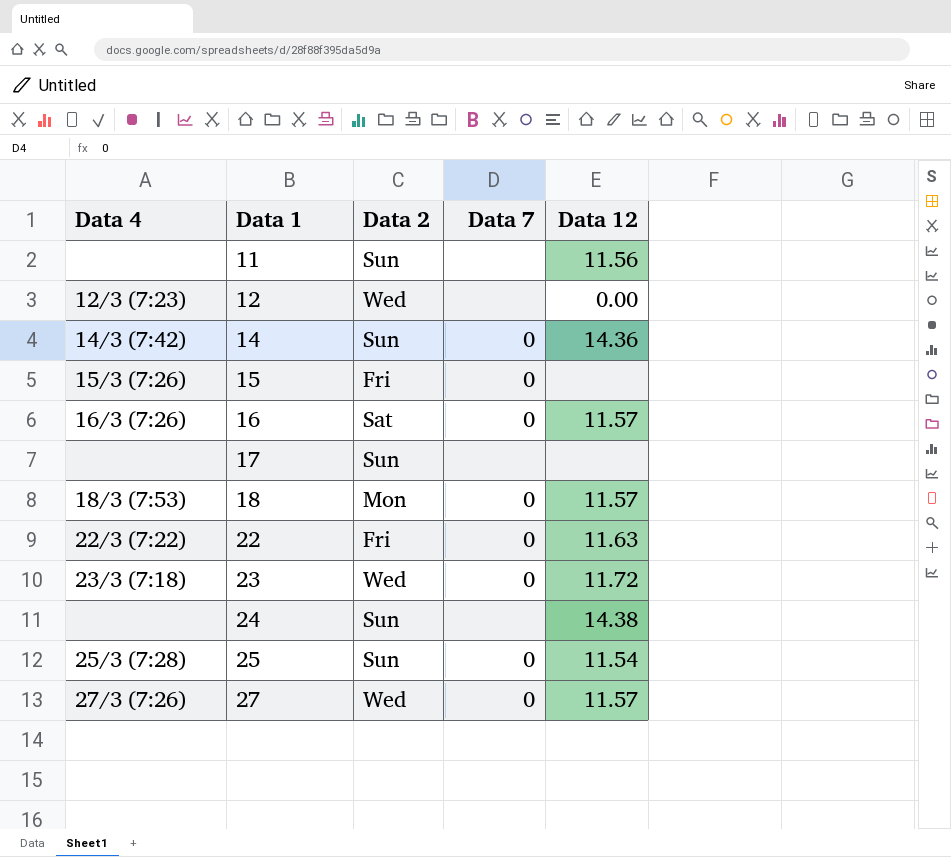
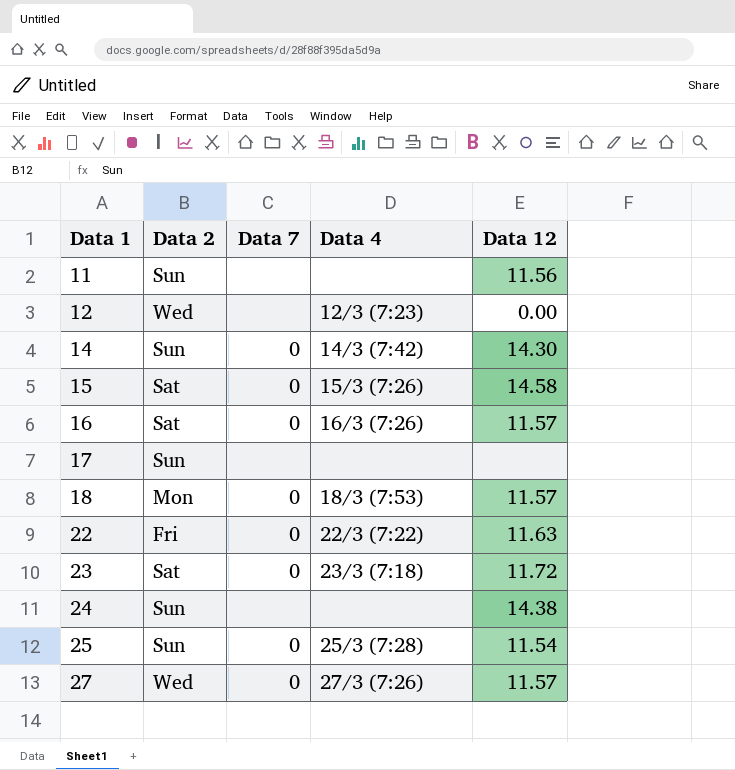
column Data 4 | position: 1 -> 4
14 | Data 12: 14.36 -> 14.30
15 | Data 2: Fri -> Sat
15 | Data 12: none -> 14.58
23 | Data 2: Wed -> Sat

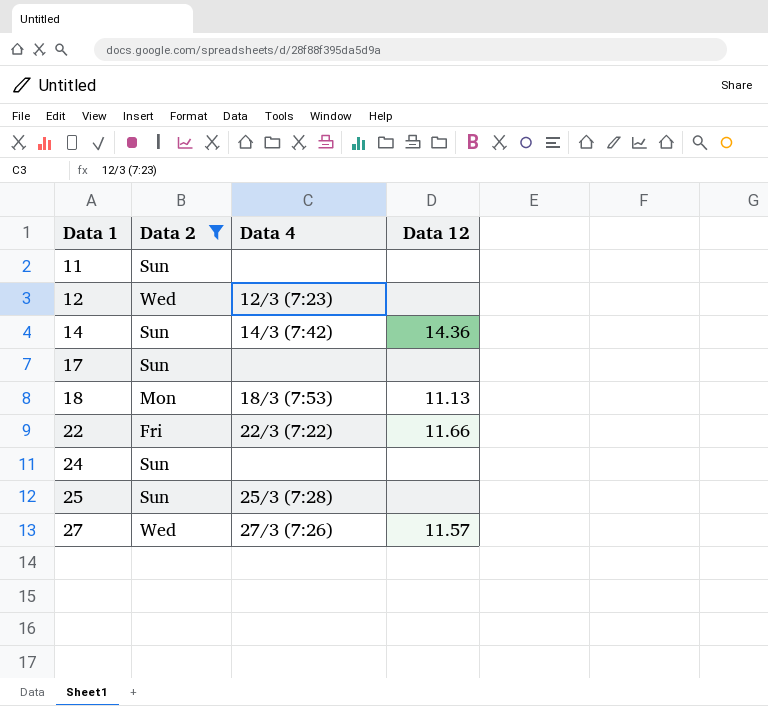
filter: none -> Data 2 != Sat
column Data 7 | position: 3 -> none
11 | Data 12: 11.56 -> none
12 | Data 12: 0.00 -> none
14 | Data 12: 14.30 -> 14.36
18 | Data 12: 11.57 -> 11.13
22 | Data 12: 11.63 -> 11.66
24 | Data 12: 14.38 -> none
25 | Data 12: 11.54 -> none

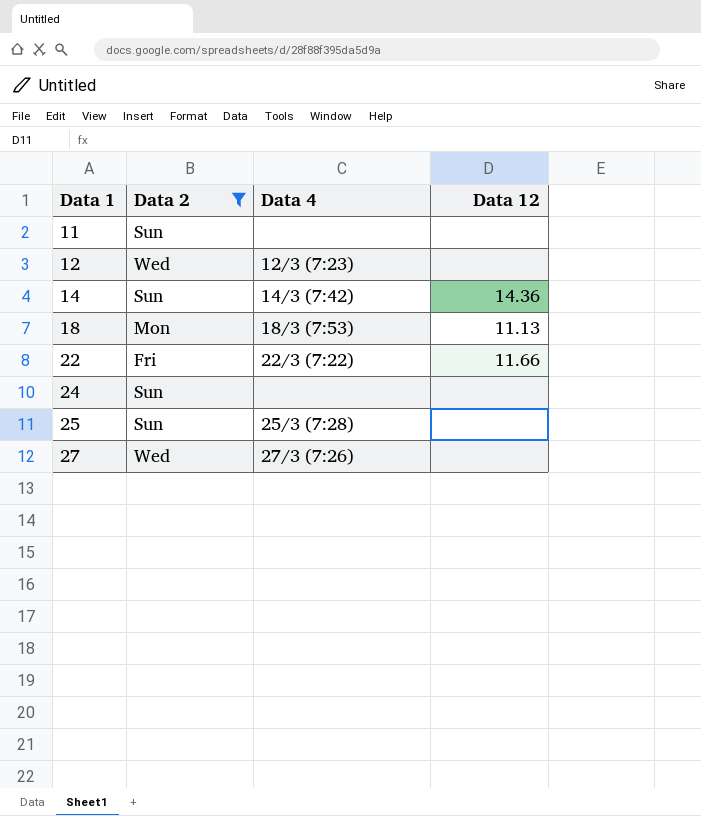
row 17: Sun | none | none -> none
27 | Data 12: 11.57 -> none

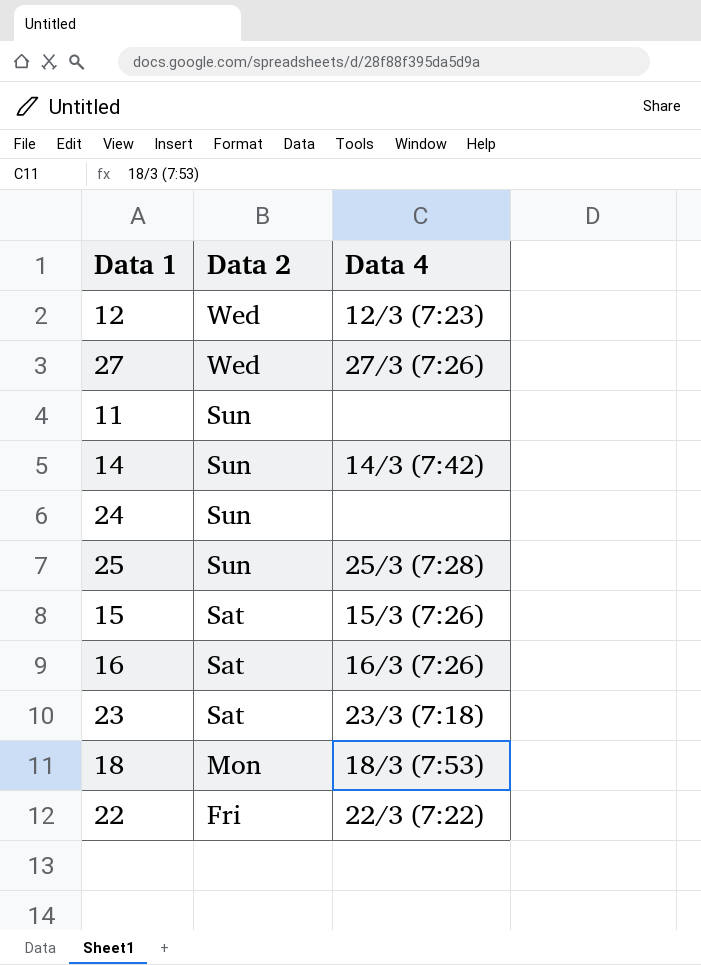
filter: Data 2 != Sat -> none
row order: Data 1 ascending -> Data 2 descending
column Data 12 | position: 4 -> none

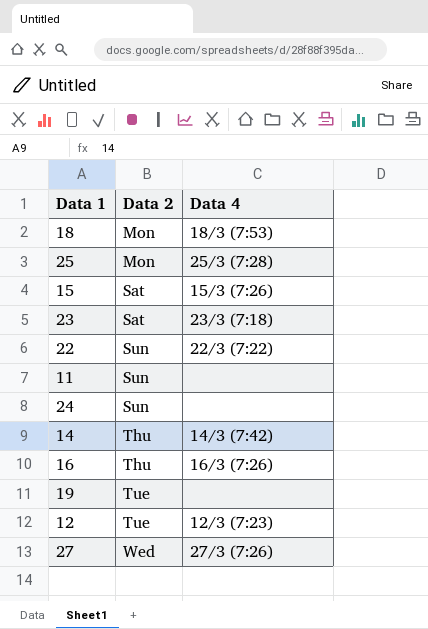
row order: Data 2 descending -> Data 2 ascending
25 | Data 2: Sun -> Mon
22 | Data 2: Fri -> Sun
14 | Data 2: Sun -> Thu
16 | Data 2: Sat -> Thu
row 19: none -> Tue | none
12 | Data 2: Wed -> Tue

